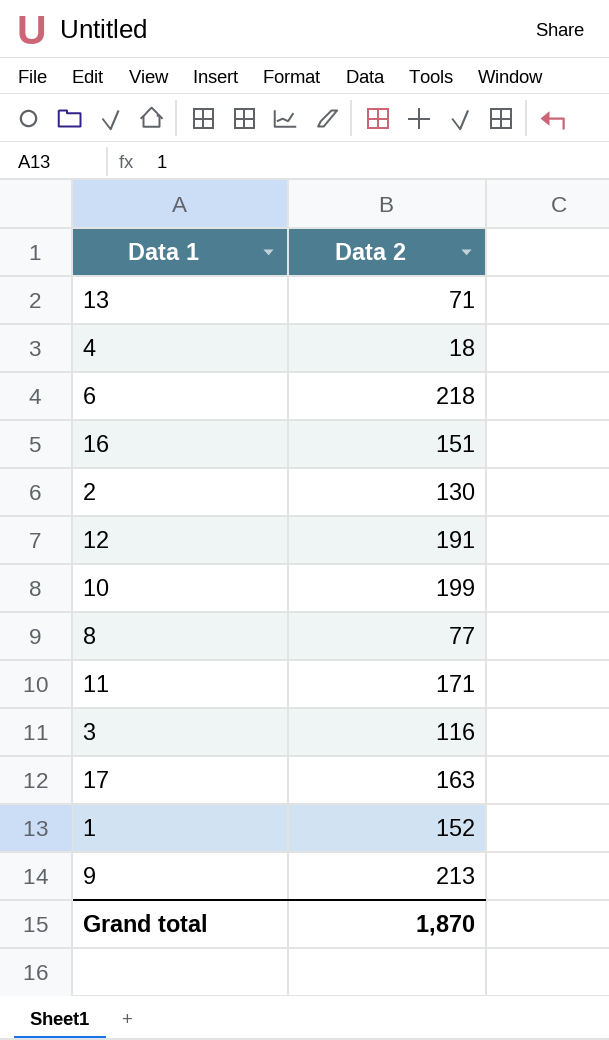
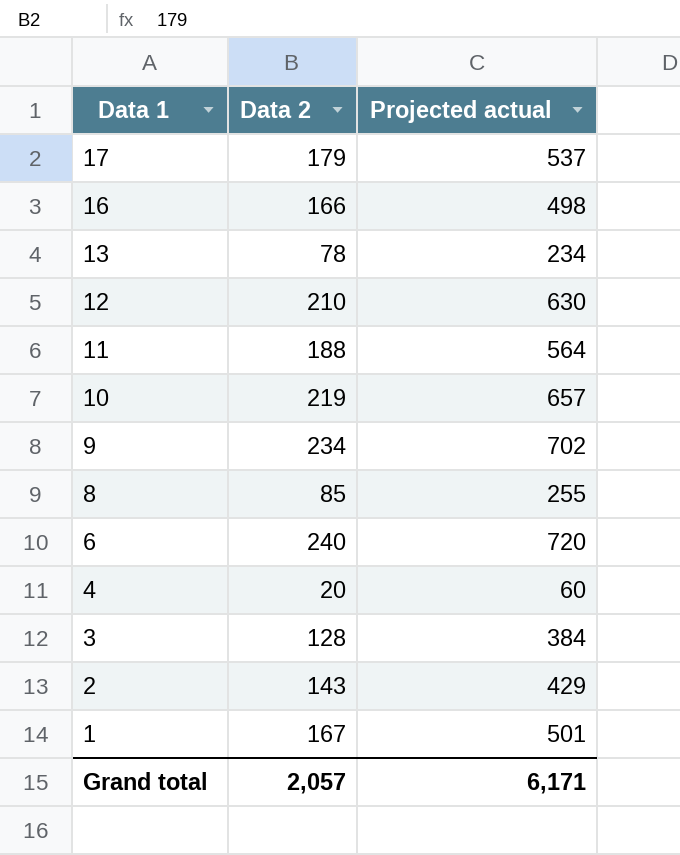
row order: none -> Data 1 descending
column Projected actual | formula: none -> [Data 2] * 3
17 | Data 2: 163 -> 179
16 | Data 2: 151 -> 166
13 | Data 2: 71 -> 78
12 | Data 2: 191 -> 210
11 | Data 2: 171 -> 188
10 | Data 2: 199 -> 219
9 | Data 2: 213 -> 234
8 | Data 2: 77 -> 85
6 | Data 2: 218 -> 240
4 | Data 2: 18 -> 20
3 | Data 2: 116 -> 128
2 | Data 2: 130 -> 143
1 | Data 2: 152 -> 167
Grand total | Data 2: 1,870 -> 2,057

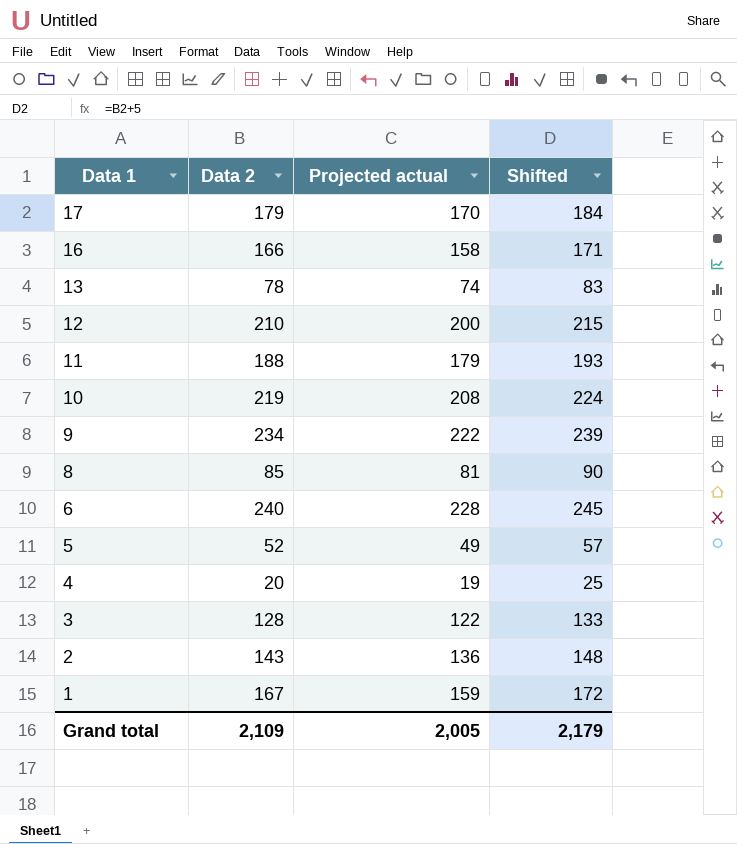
column Projected actual | formula: [Data 2] * 3 -> [Data 2] * 0.95
column Shifted | formula: none -> [Data 2] + 5
row 5: none -> 52 | 49 | 57
Grand total | Data 2: 2,057 -> 2,109
Grand total | Projected actual: 6,171 -> 2,005

